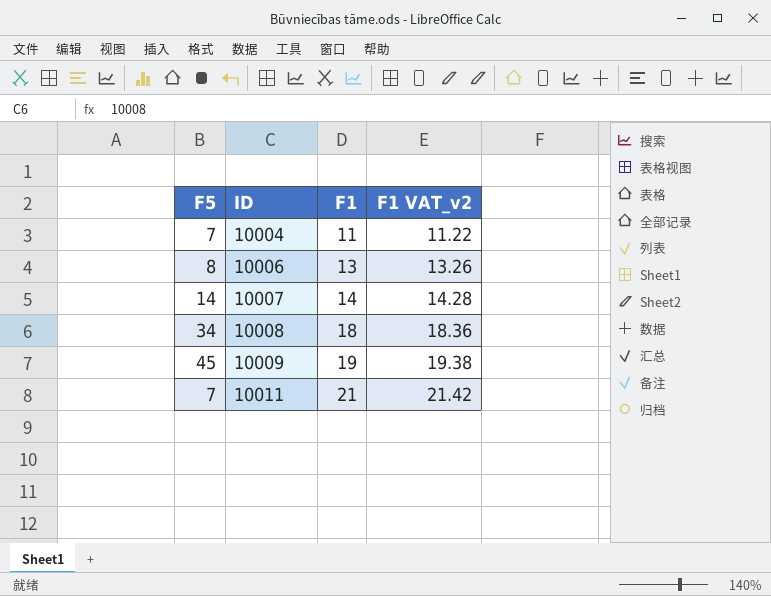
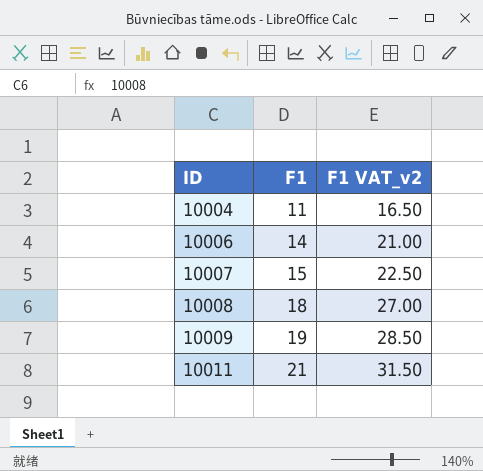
column F5 | position: 1 -> none
column F1 VAT_v2 | formula: [F1] * 1.02 -> [F1] * 1.5
10006 | F1: 13 -> 14
10007 | F1: 14 -> 15

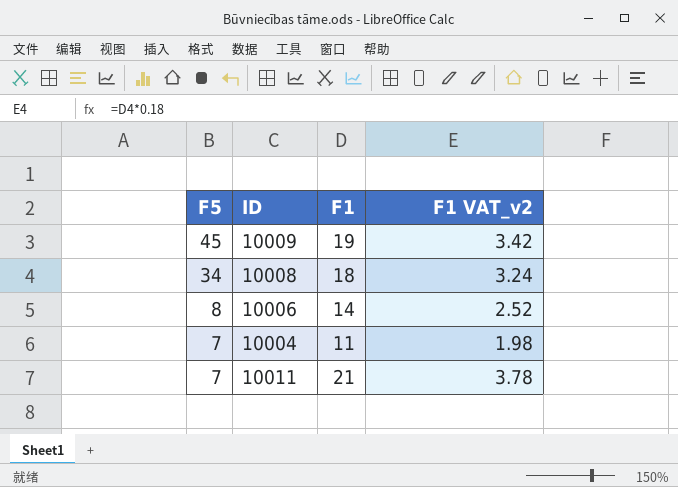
row order: ID ascending -> F5 descending
column F5 | position: none -> 1
column F1 VAT_v2 | formula: [F1] * 1.5 -> [F1] * 0.18
row 10007: 15 | 22.50 -> none

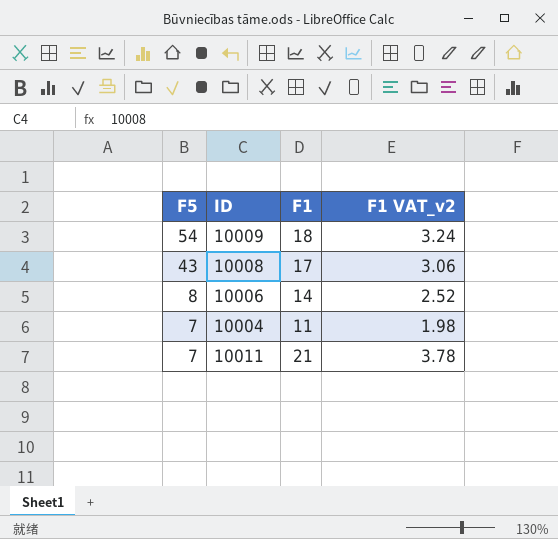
10009 | F5: 45 -> 54
10009 | F1: 19 -> 18
10009 | F1 VAT_v2: 3.42 -> 3.24
10008 | F5: 34 -> 43
10008 | F1: 18 -> 17
10008 | F1 VAT_v2: 3.24 -> 3.06

